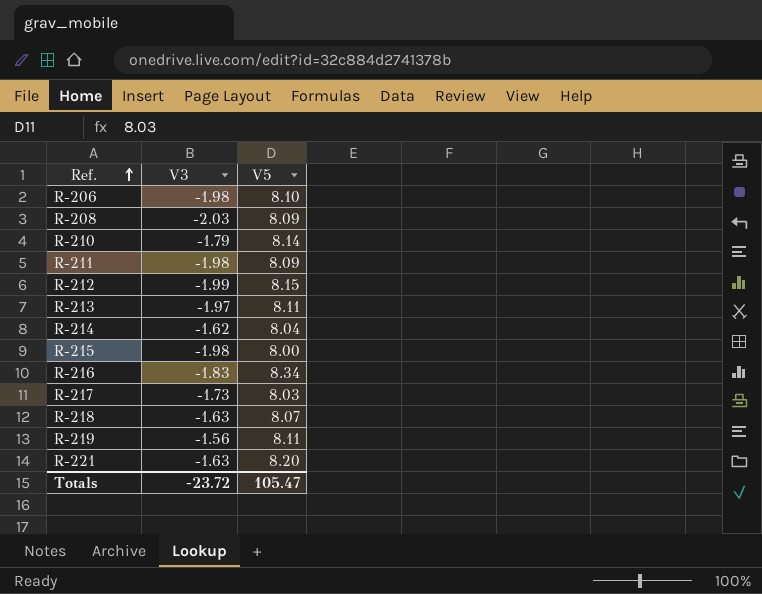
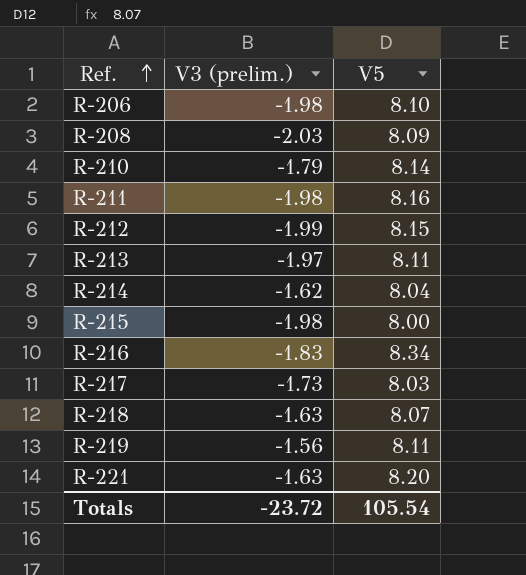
column name: V3 -> V3 (prelim.)
R-211 | V5: 8.09 -> 8.16
Totals | V5: 105.47 -> 105.54

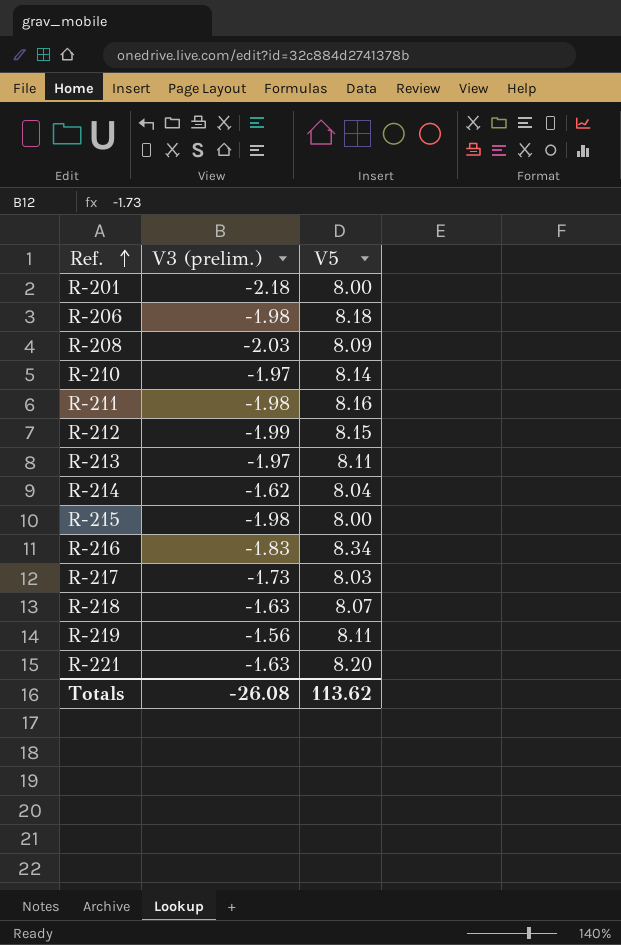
row R-201: none -> -2.18 | 8.00
R-206 | V5: 8.10 -> 8.18
R-210 | V3 (prelim.): -1.79 -> -1.97
Totals | V3 (prelim.): -23.72 -> -26.08
Totals | V5: 105.54 -> 113.62

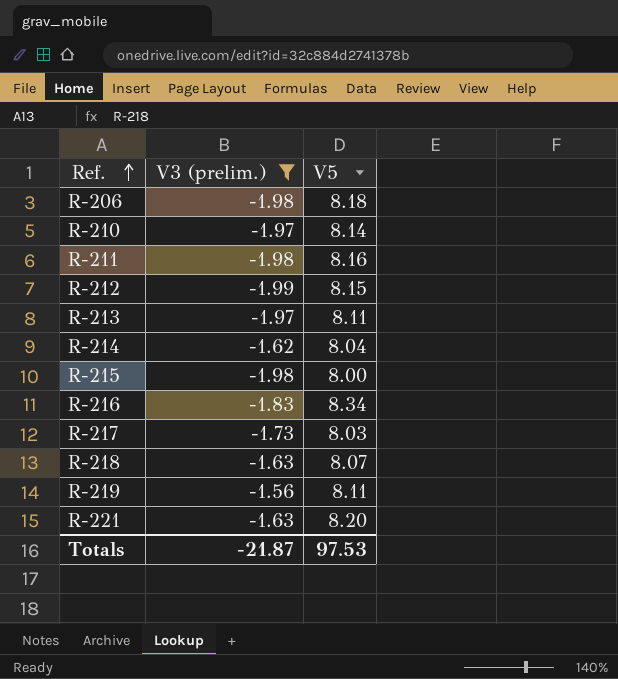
filter: none -> V3 (prelim.) >= -1.99
Totals | V3 (prelim.): -26.08 -> -21.87
Totals | V5: 113.62 -> 97.53

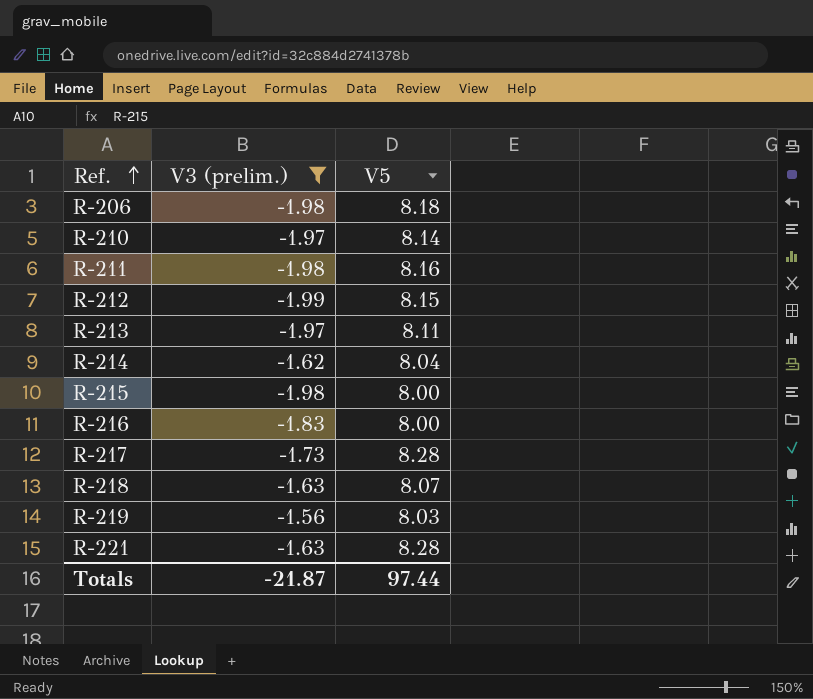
R-216 | V5: 8.34 -> 8.00
R-217 | V5: 8.03 -> 8.28
R-219 | V5: 8.11 -> 8.03
R-221 | V5: 8.20 -> 8.28
Totals | V5: 97.53 -> 97.44

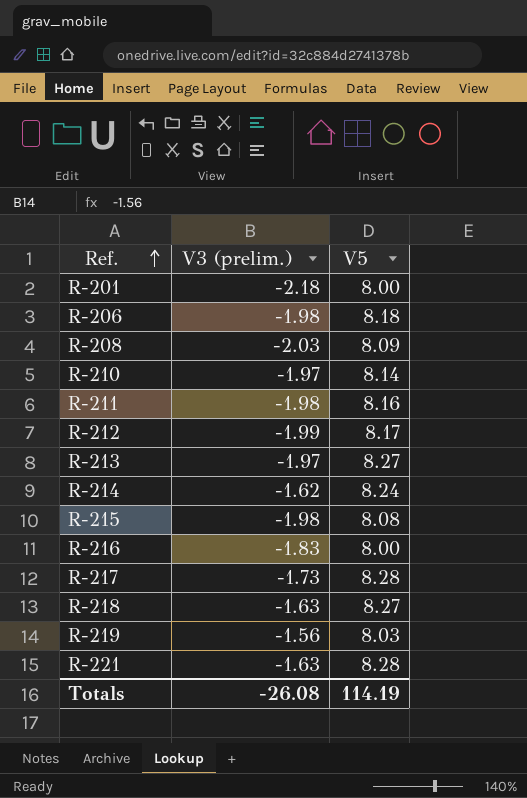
filter: V3 (prelim.) >= -1.99 -> none
R-212 | V5: 8.15 -> 8.17
R-213 | V5: 8.11 -> 8.27
R-214 | V5: 8.04 -> 8.24
R-215 | V5: 8.00 -> 8.08
R-218 | V5: 8.07 -> 8.27
Totals | V3 (prelim.): -21.87 -> -26.08
Totals | V5: 97.44 -> 114.19

